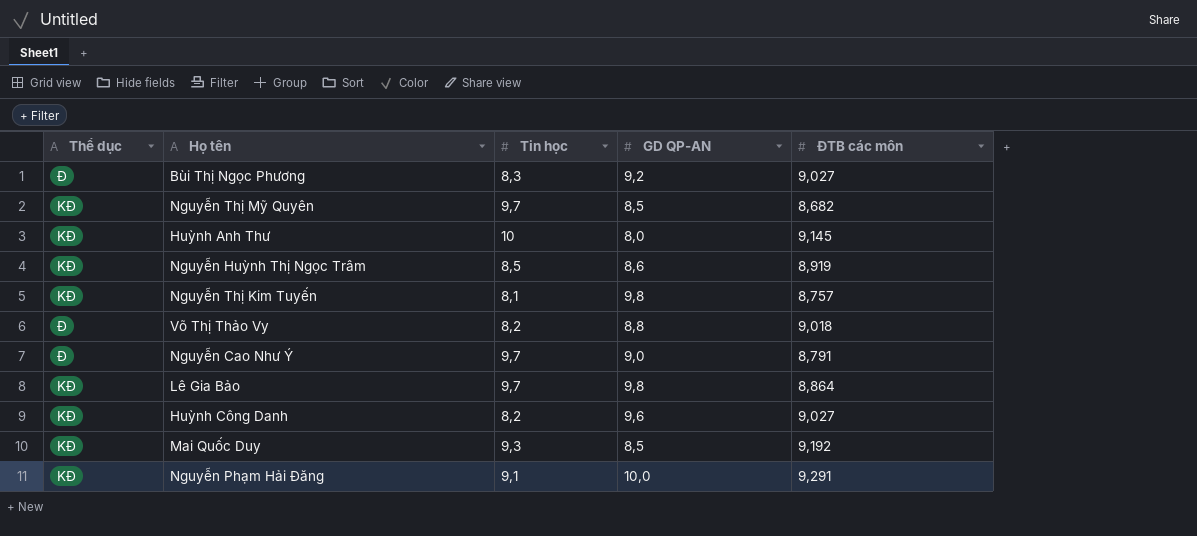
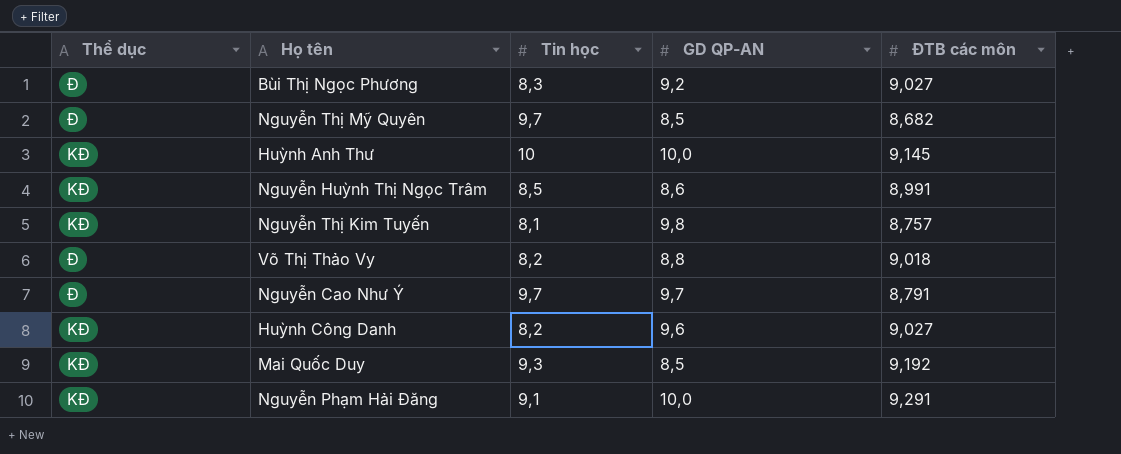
row Lê Gia Bảo: KĐ | 9,7 | 9,8 | 8,864 -> none
Nguyễn Thị Mỹ Quyên | Thể dục: KĐ -> Đ
Huỳnh Anh Thư | GD QP-AN: 8,0 -> 10,0
Nguyễn Huỳnh Thị Ngọc Trâm | ĐTB các môn: 8,919 -> 8,991
Nguyễn Cao Như Ý | GD QP-AN: 9,0 -> 9,7

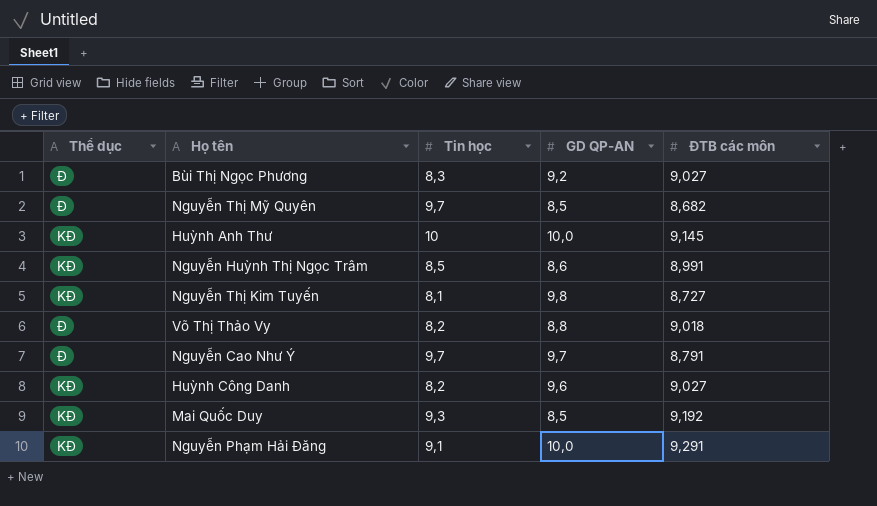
Nguyễn Thị Kim Tuyến | ĐTB các môn: 8,757 -> 8,727

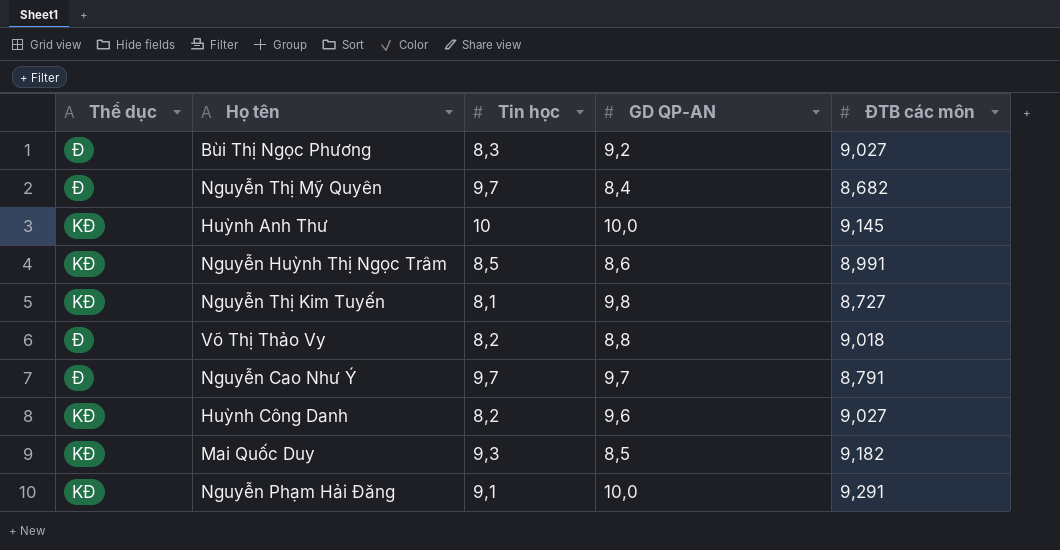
Nguyễn Thị Mỹ Quyên | GD QP-AN: 8,5 -> 8,4
Mai Quốc Duy | ĐTB các môn: 9,192 -> 9,182

